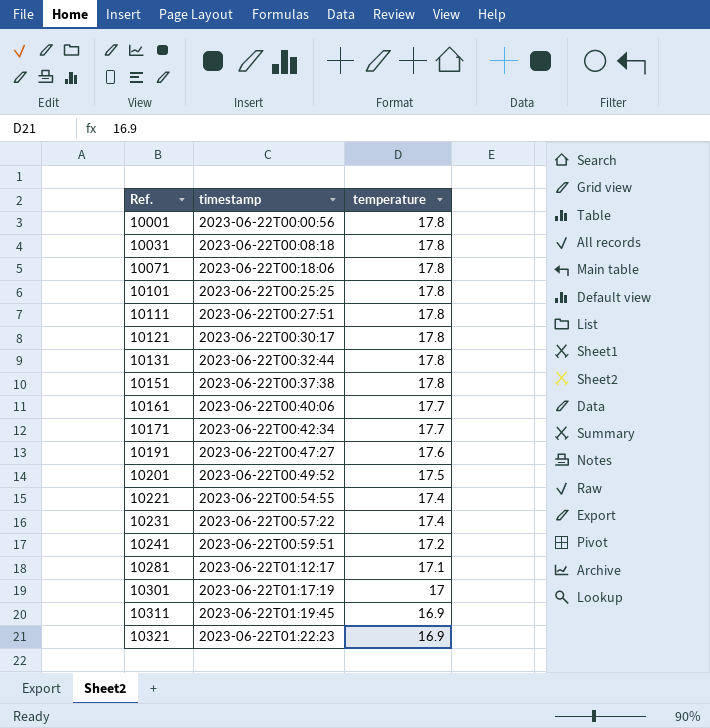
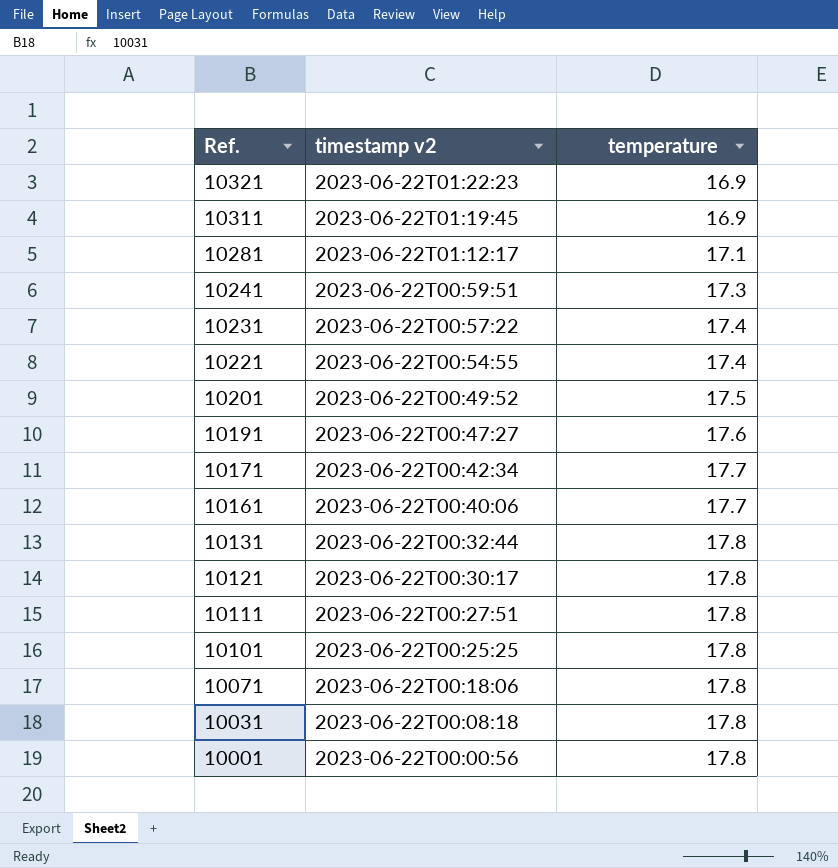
row order: Ref. ascending -> Ref. descending
column name: timestamp -> timestamp v2
row 10151: 2023-06-22T00:37:38 | 17.8 -> none
row 10301: 2023-06-22T01:17:19 | 17 -> none
10241 | temperature: 17.2 -> 17.3

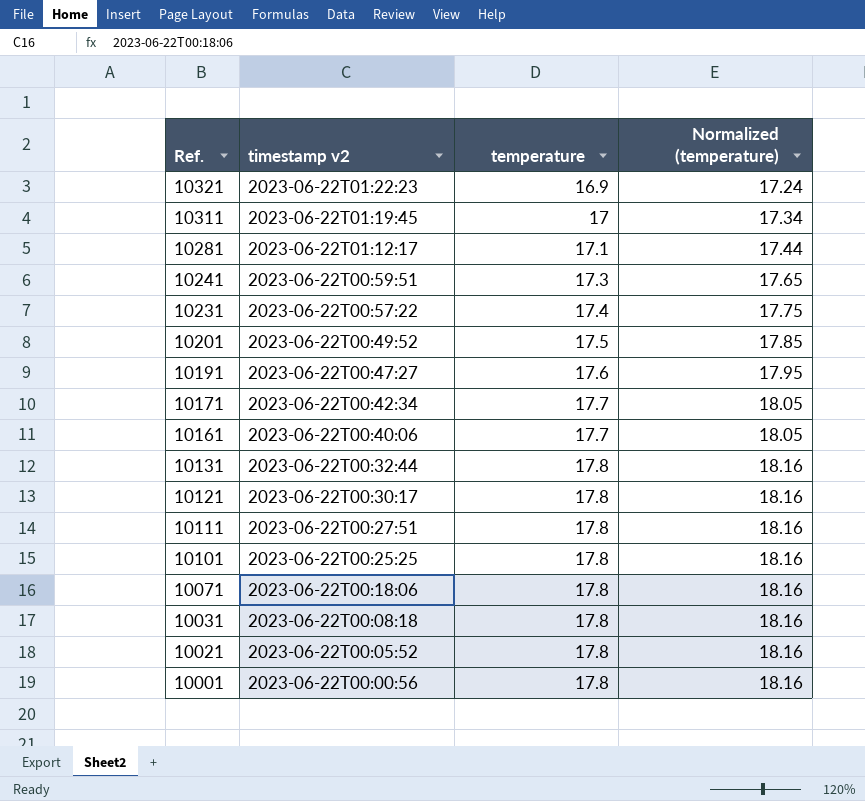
column Normalized (temperature) | formula: none -> [temperature] * 1.02
row 10221: 2023-06-22T00:54:55 | 17.4 -> none
10311 | temperature: 16.9 -> 17
row 10021: none -> 2023-06-22T00:05:52 | 17.8 | 18.16

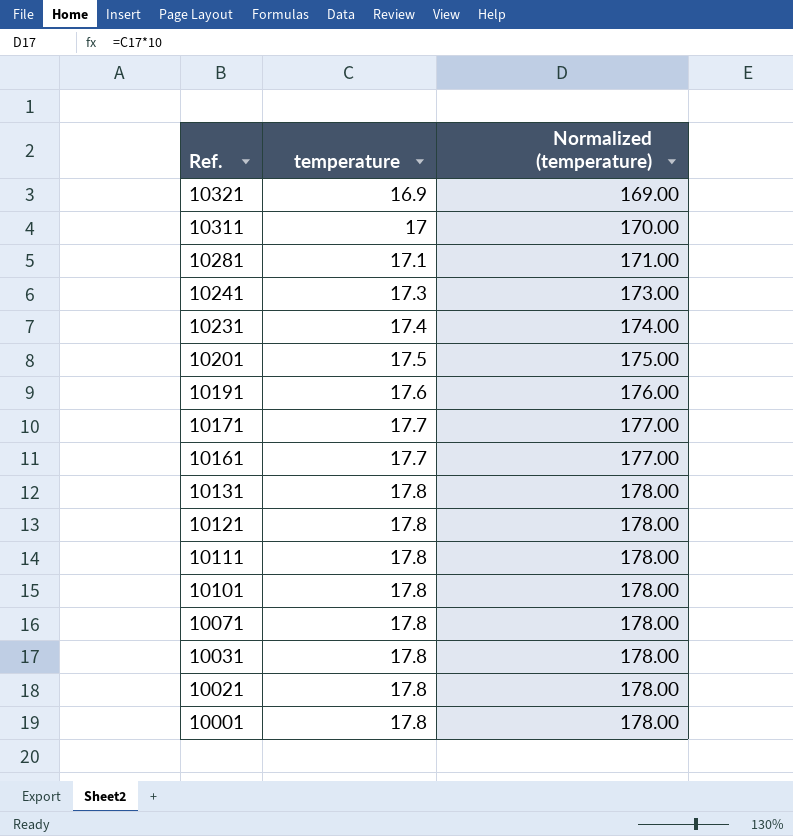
column timestamp v2 | position: 2 -> none
column Normalized (temperature) | formula: [temperature] * 1.02 -> [temperature] * 10

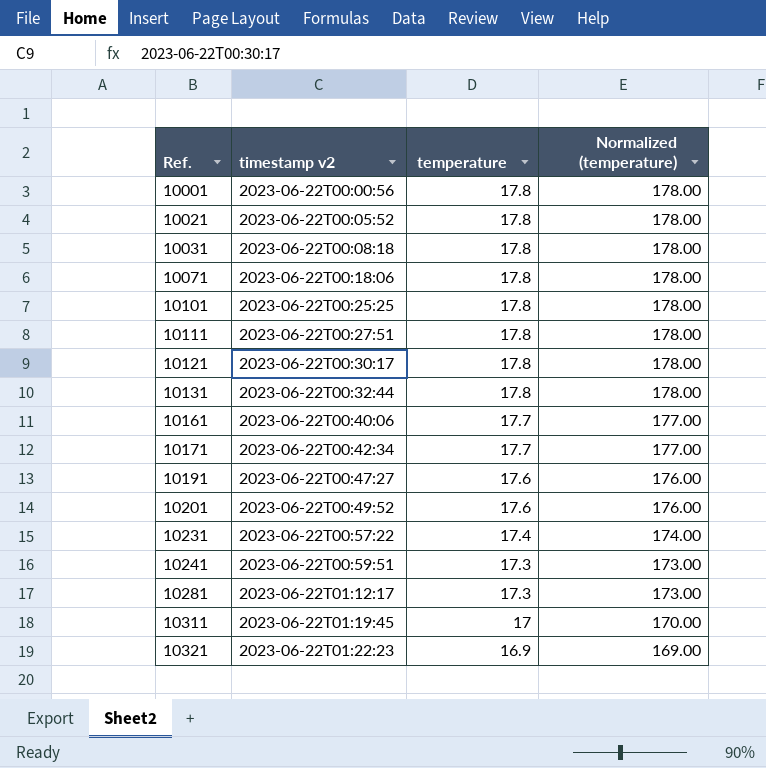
row order: Ref. descending -> Ref. ascending
column timestamp v2 | position: none -> 2
10201 | temperature: 17.5 -> 17.6
10201 | Normalized (temperature): 175.00 -> 176.00
10281 | temperature: 17.1 -> 17.3
10281 | Normalized (temperature): 171.00 -> 173.00

